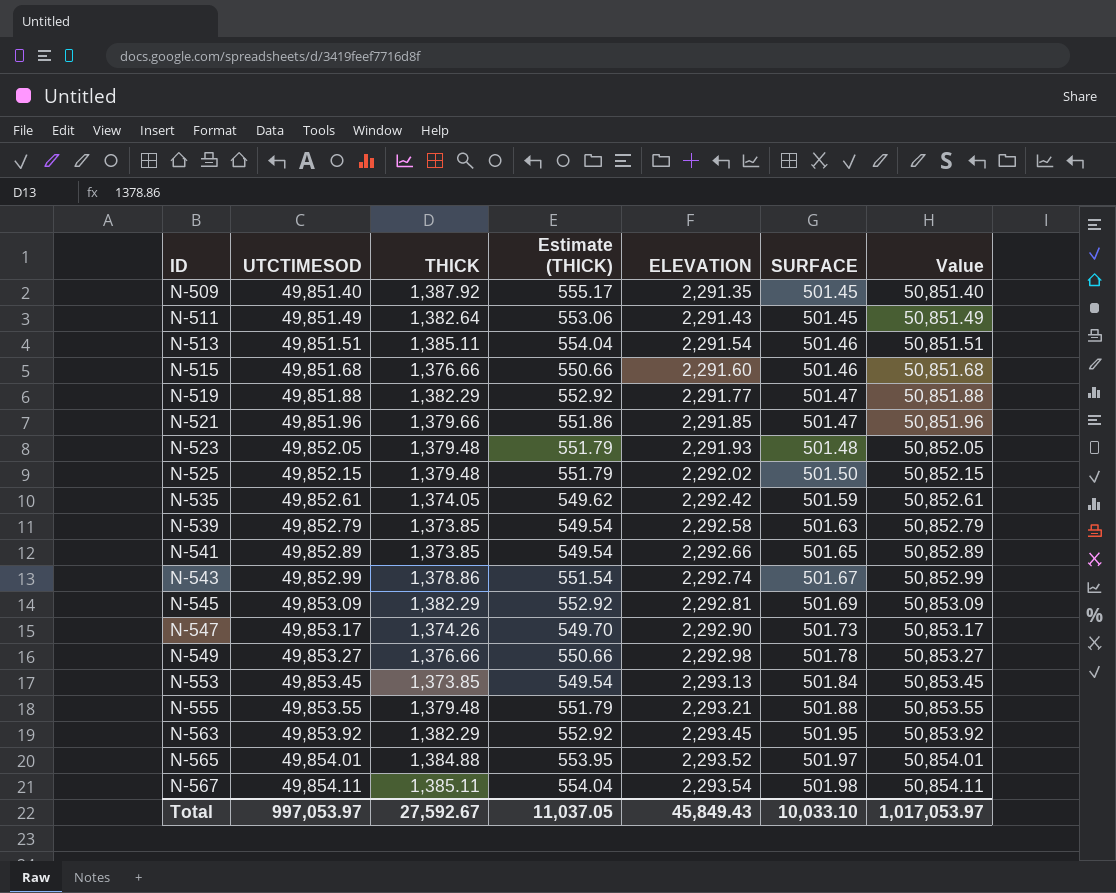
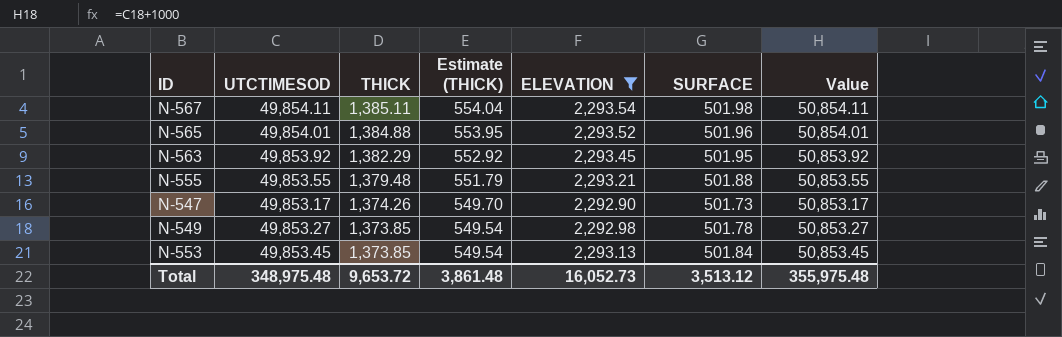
filter: none -> ELEVATION >= 2,292.90
row order: ID ascending -> THICK descending
N-565 | SURFACE: 501.97 -> 501.96
N-549 | THICK: 1,376.66 -> 1,373.85
N-549 | Estimate (THICK): 550.66 -> 549.54
Total | UTCTIMESOD: 997,053.97 -> 348,975.48
Total | THICK: 27,592.67 -> 9,653.72
Total | Estimate (THICK): 11,037.05 -> 3,861.48
Total | ELEVATION: 45,849.43 -> 16,052.73
Total | SURFACE: 10,033.10 -> 3,513.12
Total | Value: 1,017,053.97 -> 355,975.48

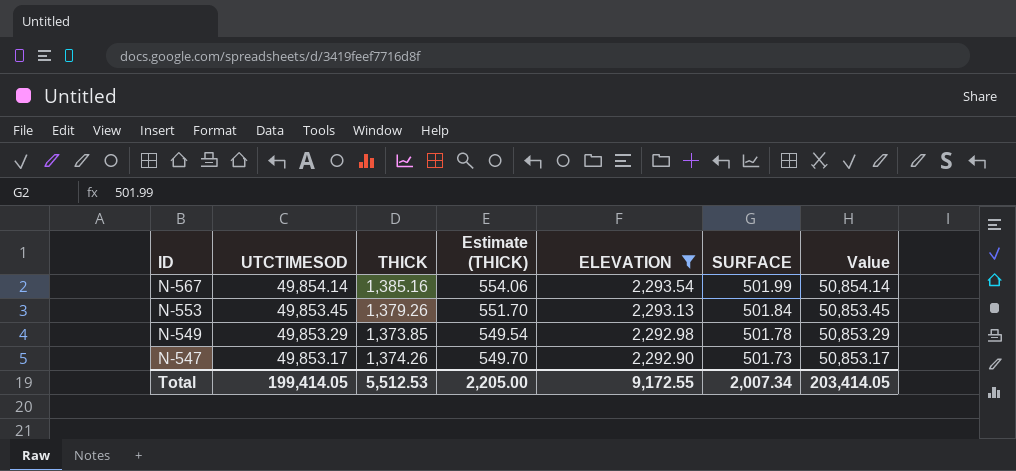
row order: THICK descending -> ID descending
row N-565: 49,854.01 | 1,384.88 | 553.95 | 2,293.52 | 501.96 | 50,854.01 -> none
row N-563: 49,853.92 | 1,382.29 | 552.92 | 2,293.45 | 501.95 | 50,853.92 -> none
row N-555: 49,853.55 | 1,379.48 | 551.79 | 2,293.21 | 501.88 | 50,853.55 -> none
N-567 | UTCTIMESOD: 49,854.11 -> 49,854.14
N-567 | THICK: 1,385.11 -> 1,385.16
N-567 | Estimate (THICK): 554.04 -> 554.06
N-567 | SURFACE: 501.98 -> 501.99
N-567 | Value: 50,854.11 -> 50,854.14
N-553 | THICK: 1,373.85 -> 1,379.26
N-553 | Estimate (THICK): 549.54 -> 551.70
N-549 | UTCTIMESOD: 49,853.27 -> 49,853.29
N-549 | Value: 50,853.27 -> 50,853.29
Total | UTCTIMESOD: 348,975.48 -> 199,414.05
Total | THICK: 9,653.72 -> 5,512.53
Total | Estimate (THICK): 3,861.48 -> 2,205.00
Total | ELEVATION: 16,052.73 -> 9,172.55
Total | SURFACE: 3,513.12 -> 2,007.34
Total | Value: 355,975.48 -> 203,414.05

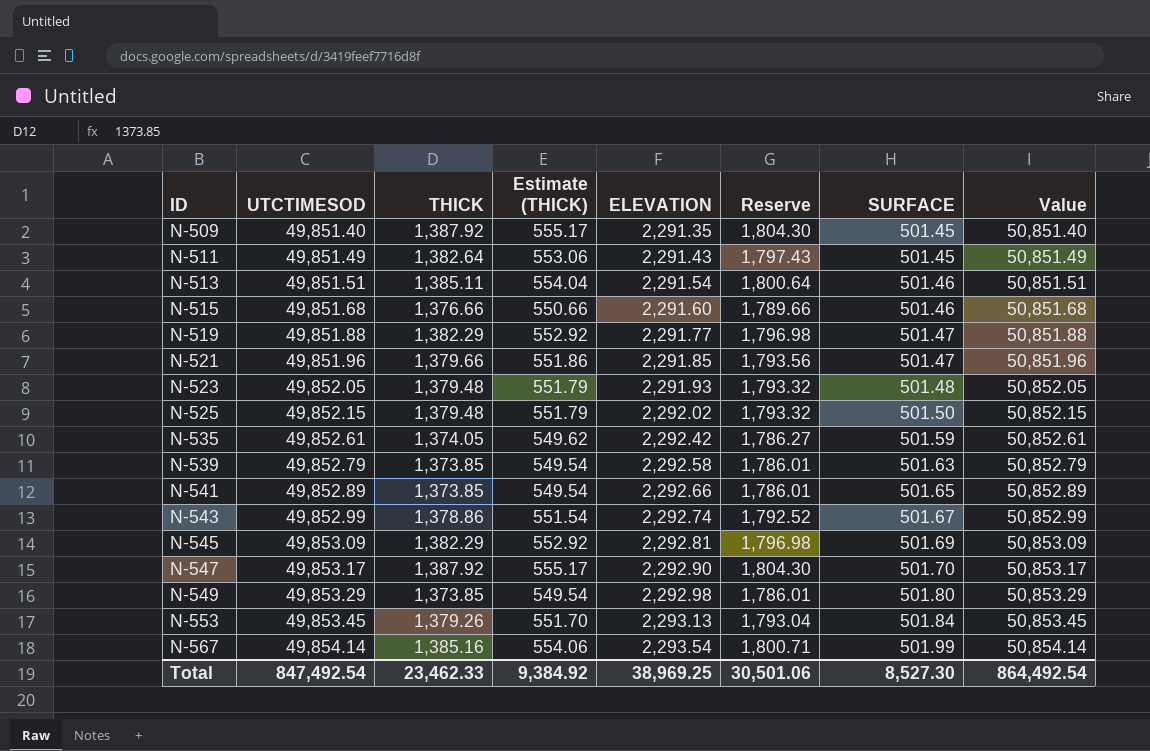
filter: ELEVATION >= 2,292.90 -> none
row order: ID descending -> ID ascending
column Reserve | formula: none -> [THICK] * 1.3
N-547 | THICK: 1,374.26 -> 1,387.92
N-547 | Estimate (THICK): 549.70 -> 555.17
N-547 | SURFACE: 501.73 -> 501.70
N-549 | SURFACE: 501.78 -> 501.80
Total | UTCTIMESOD: 199,414.05 -> 847,492.54
Total | THICK: 5,512.53 -> 23,462.33
Total | Estimate (THICK): 2,205.00 -> 9,384.92
Total | ELEVATION: 9,172.55 -> 38,969.25
Total | SURFACE: 2,007.34 -> 8,527.30
Total | Value: 203,414.05 -> 864,492.54

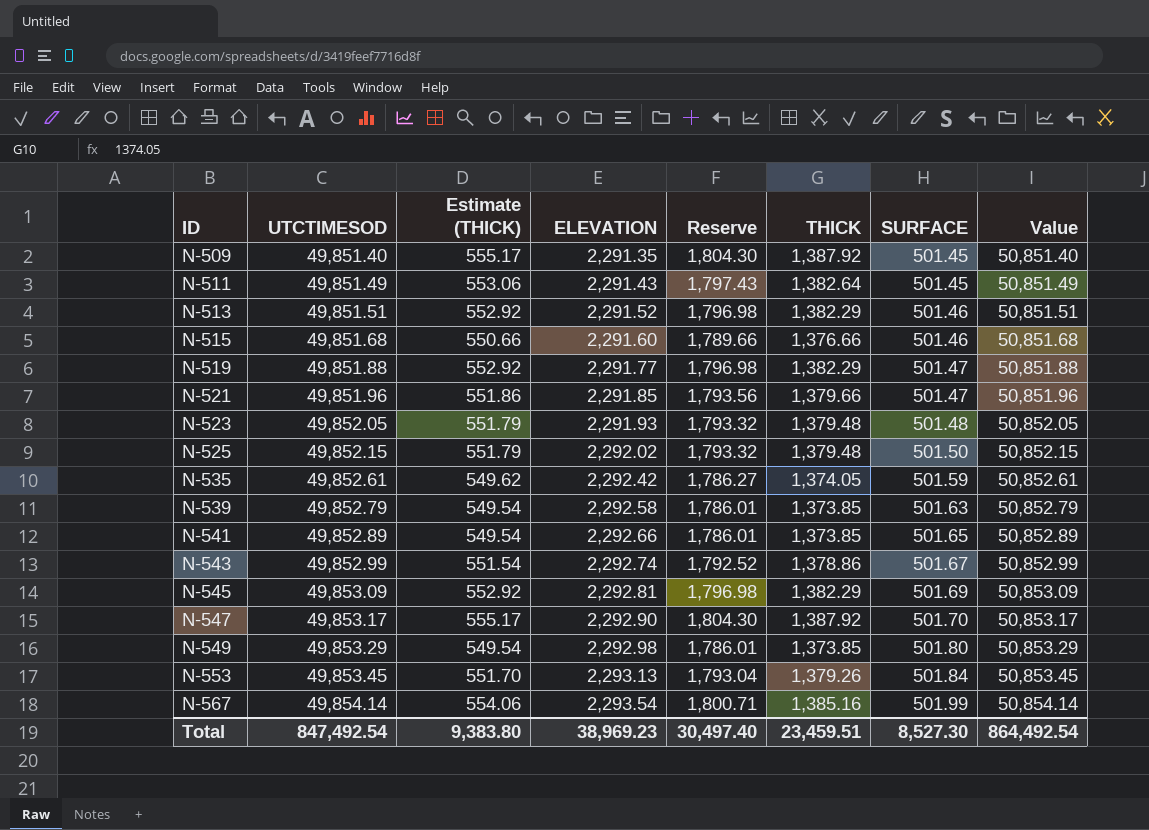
column THICK | position: 3 -> 6
N-513 | Estimate (THICK): 554.04 -> 552.92
N-513 | ELEVATION: 2,291.54 -> 2,291.52
N-513 | Reserve: 1,800.64 -> 1,796.98
N-513 | THICK: 1,385.11 -> 1,382.29
Total | Estimate (THICK): 9,384.92 -> 9,383.80
Total | ELEVATION: 38,969.25 -> 38,969.23
Total | Reserve: 30,501.06 -> 30,497.40
Total | THICK: 23,462.33 -> 23,459.51

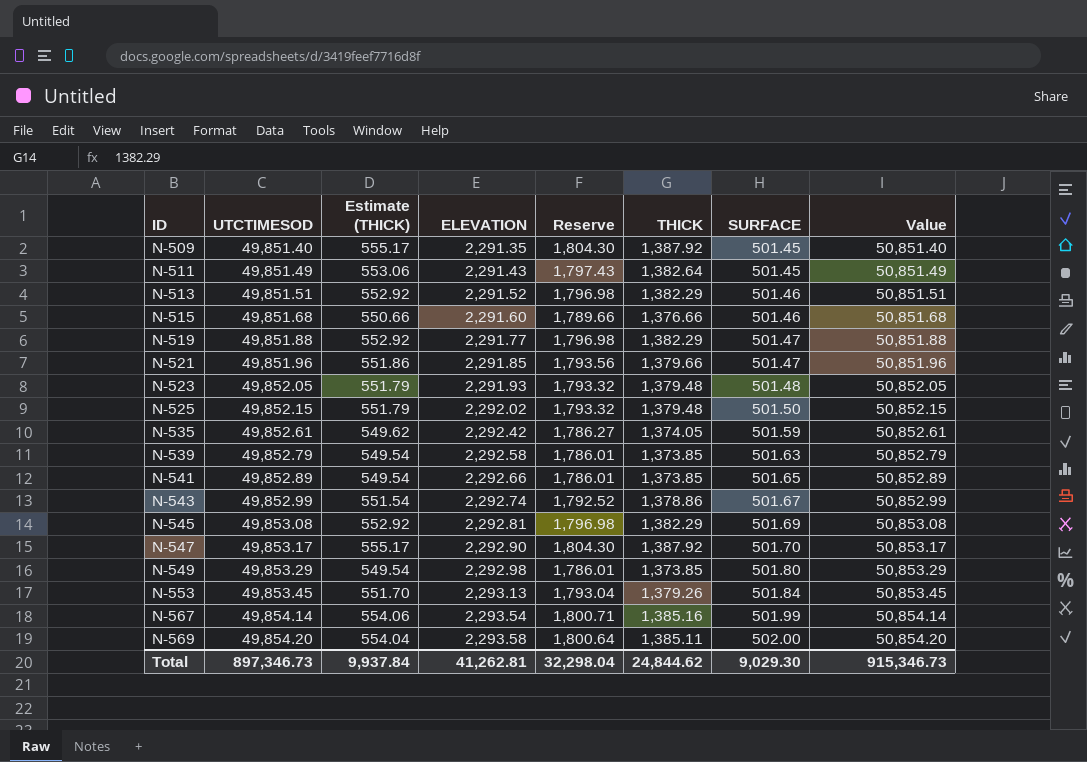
N-545 | UTCTIMESOD: 49,853.09 -> 49,853.08
N-545 | Value: 50,853.09 -> 50,853.08
row N-569: none -> 49,854.20 | 554.04 | 2,293.58 | 1,800.64 | 1,385.11 | 502.00 | 50,854.20
Total | UTCTIMESOD: 847,492.54 -> 897,346.73
Total | Estimate (THICK): 9,383.80 -> 9,937.84
Total | ELEVATION: 38,969.23 -> 41,262.81
Total | Reserve: 30,497.40 -> 32,298.04
Total | THICK: 23,459.51 -> 24,844.62
Total | SURFACE: 8,527.30 -> 9,029.30
Total | Value: 864,492.54 -> 915,346.73

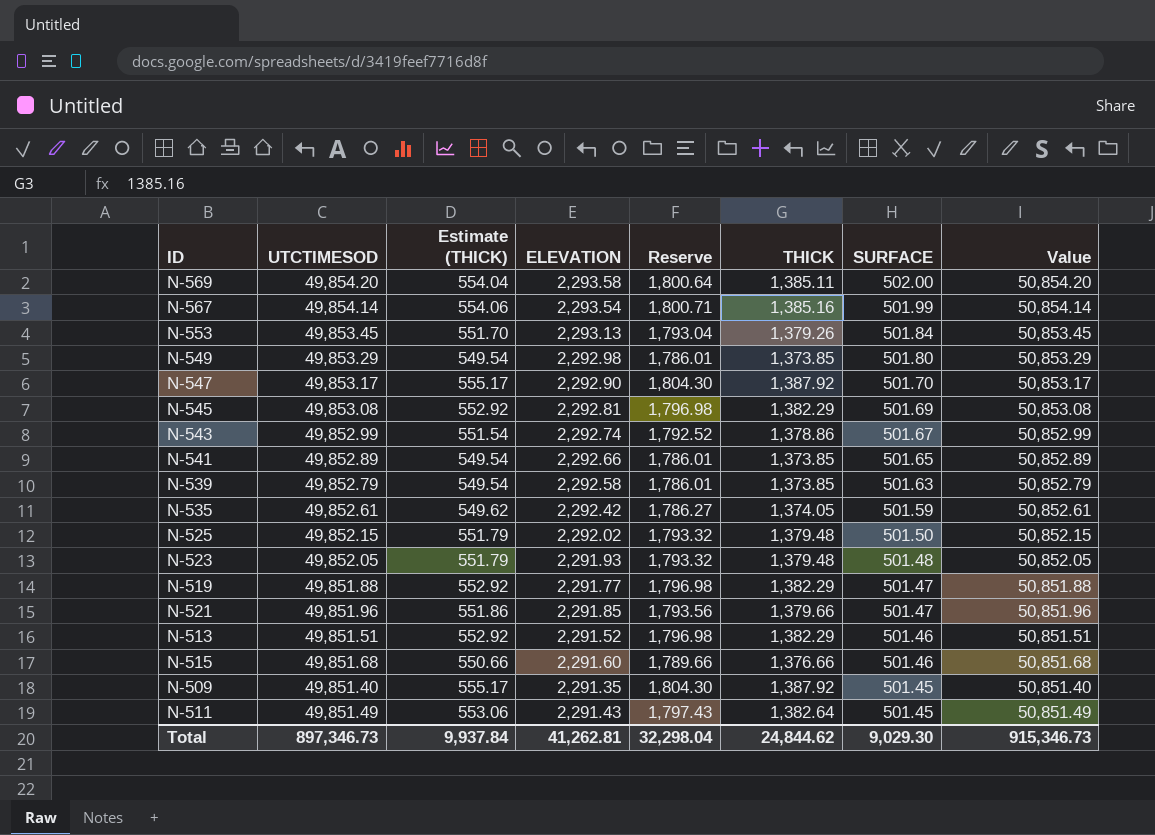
row order: ID ascending -> SURFACE descending

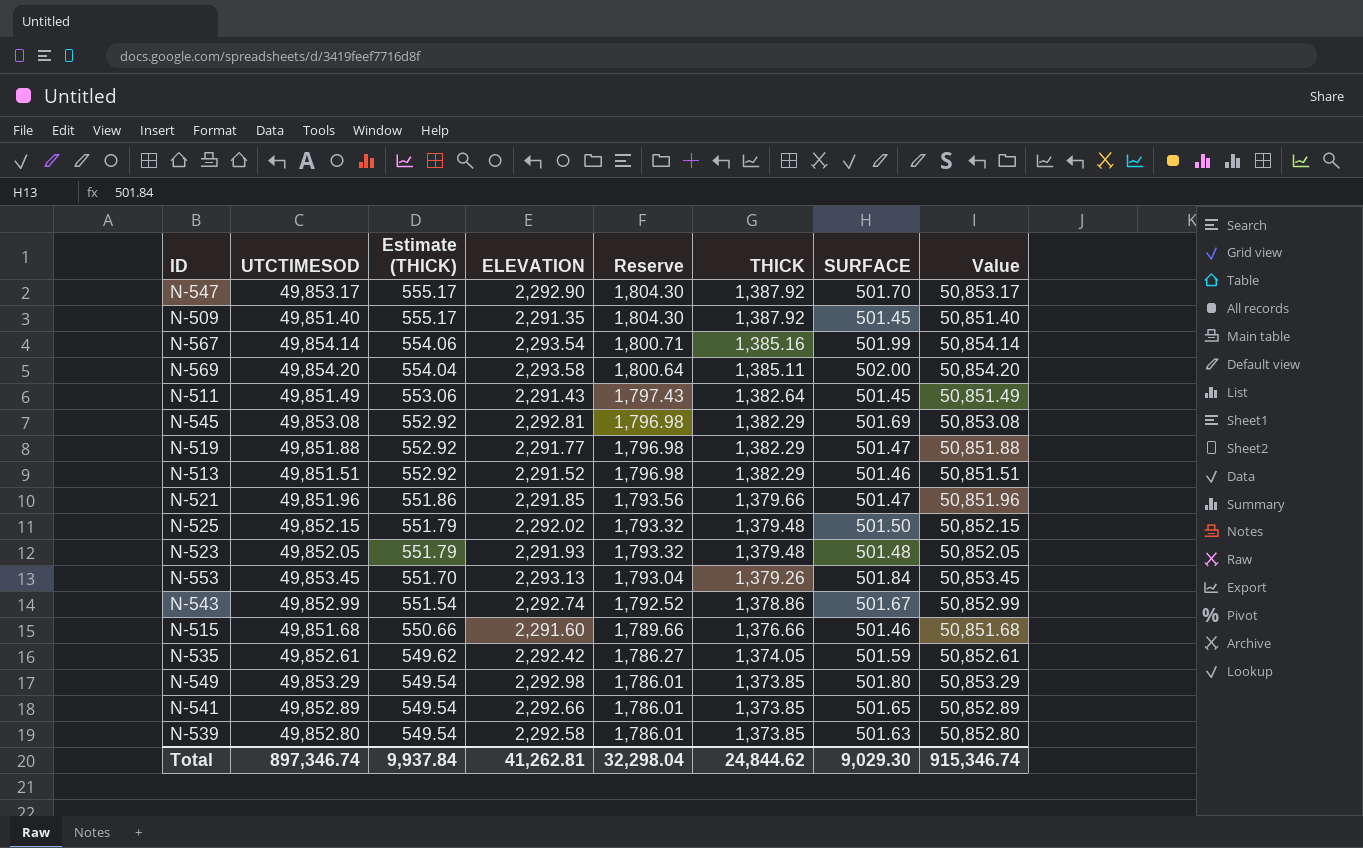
row order: SURFACE descending -> Estimate (THICK) descending
N-539 | UTCTIMESOD: 49,852.79 -> 49,852.80
N-539 | Value: 50,852.79 -> 50,852.80
Total | UTCTIMESOD: 897,346.73 -> 897,346.74
Total | Value: 915,346.73 -> 915,346.74

